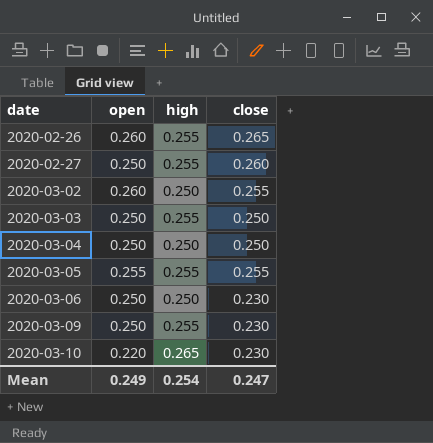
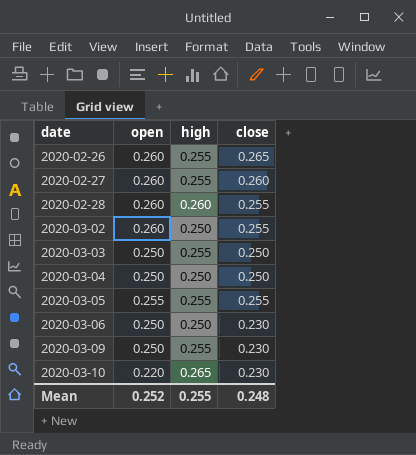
2020-02-27 | open: 0.250 -> 0.260
row 2020-02-28: none -> 0.260 | 0.260 | 0.255
Mean | open: 0.249 -> 0.252
Mean | high: 0.254 -> 0.255
Mean | close: 0.247 -> 0.248

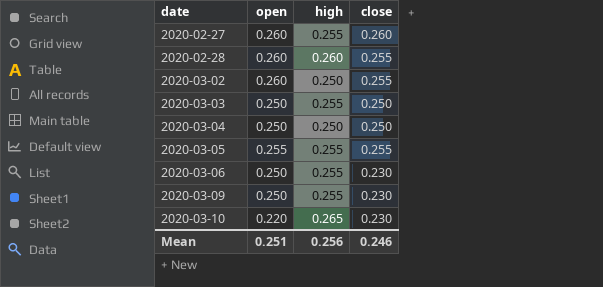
row 2020-02-26: 0.260 | 0.255 | 0.265 -> none
2020-03-06 | high: 0.250 -> 0.255
Mean | open: 0.252 -> 0.251
Mean | high: 0.255 -> 0.256
Mean | close: 0.248 -> 0.246

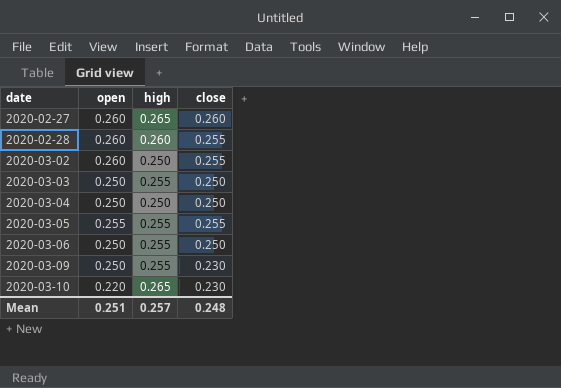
2020-02-27 | high: 0.255 -> 0.265
2020-03-06 | close: 0.230 -> 0.250
Mean | high: 0.256 -> 0.257
Mean | close: 0.246 -> 0.248

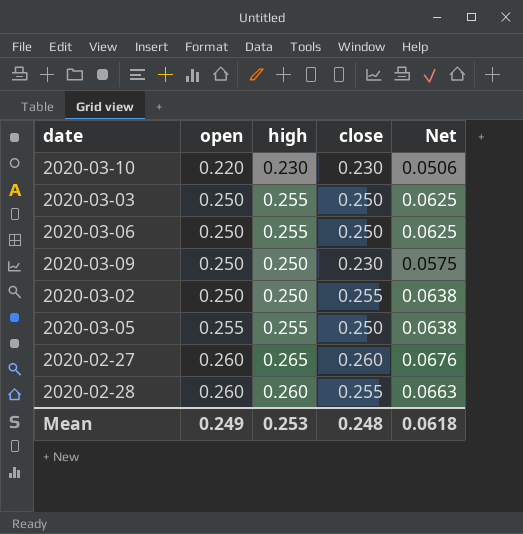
row order: date ascending -> open ascending
column Net | formula: none -> [open] * [close]
row 2020-03-04: 0.250 | 0.250 | 0.250 -> none
2020-03-10 | high: 0.265 -> 0.230
2020-03-09 | high: 0.255 -> 0.250
2020-03-02 | open: 0.260 -> 0.250
2020-03-05 | close: 0.255 -> 0.250
Mean | open: 0.251 -> 0.249
Mean | high: 0.257 -> 0.253

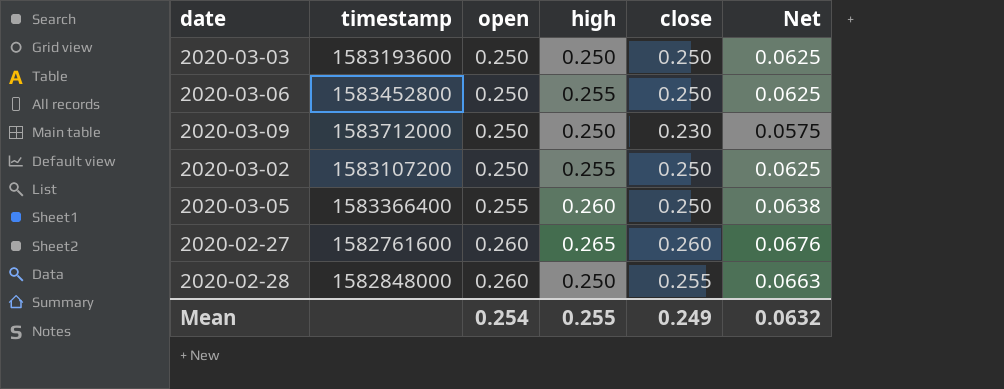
column timestamp | position: none -> 2
row 2020-03-10: 0.220 | 0.230 | 0.230 | 0.0506 -> none
2020-03-03 | high: 0.255 -> 0.250
2020-03-02 | high: 0.250 -> 0.255
2020-03-02 | close: 0.255 -> 0.250
2020-03-02 | Net: 0.0638 -> 0.0625
2020-03-05 | high: 0.255 -> 0.260
2020-02-28 | high: 0.260 -> 0.250
Mean | open: 0.249 -> 0.254
Mean | high: 0.253 -> 0.255
Mean | close: 0.248 -> 0.249
Mean | Net: 0.0618 -> 0.0632

